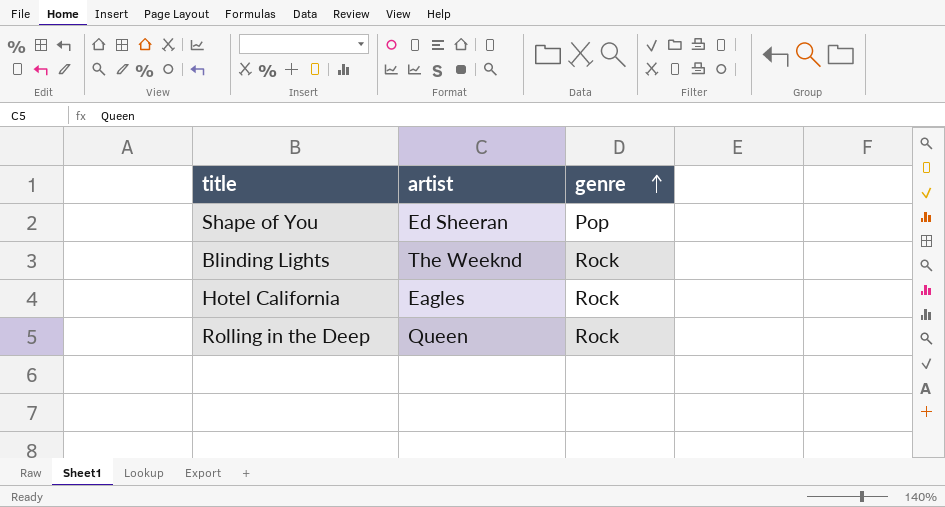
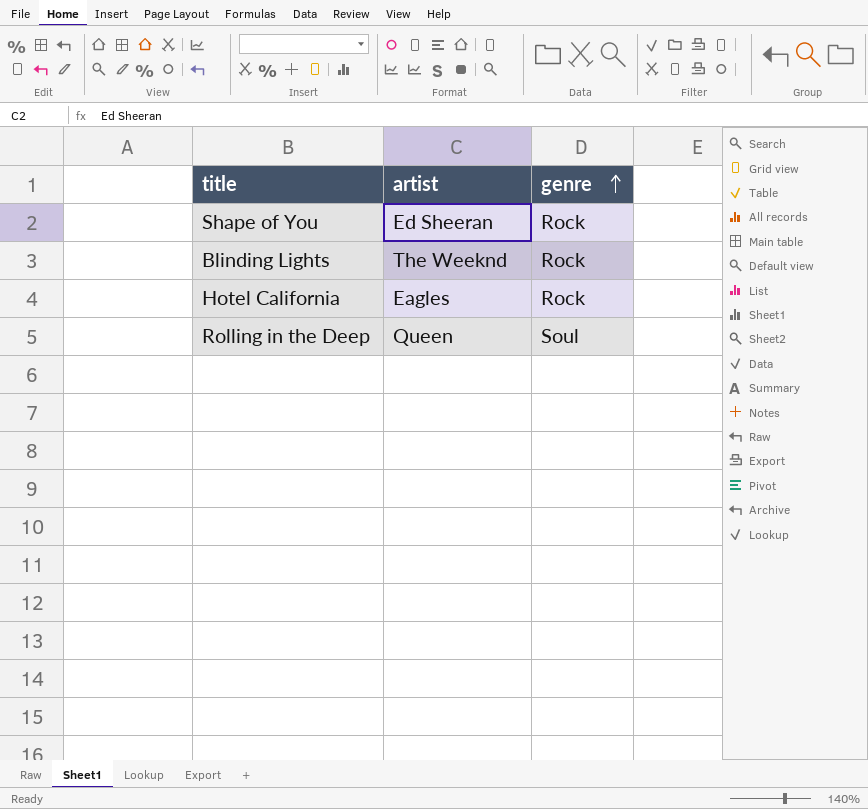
Shape of You | genre: Pop -> Rock
Rolling in the Deep | genre: Rock -> Soul

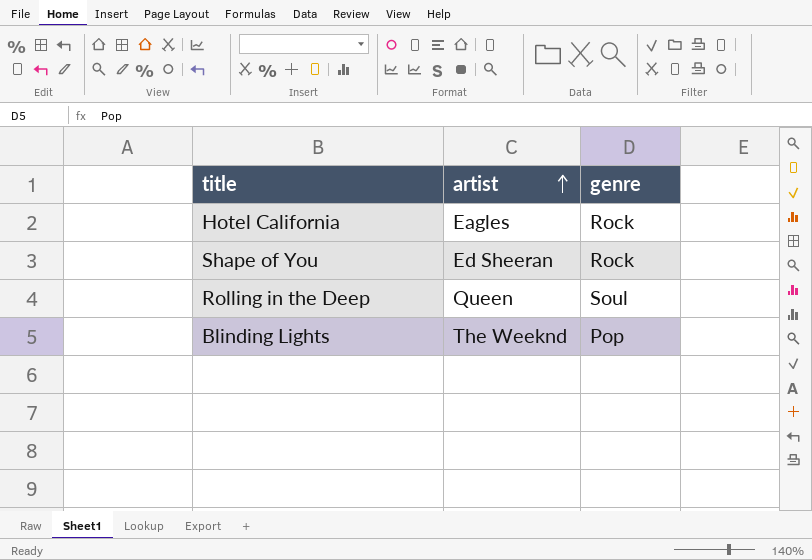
row order: genre ascending -> artist ascending
Blinding Lights | genre: Rock -> Pop

